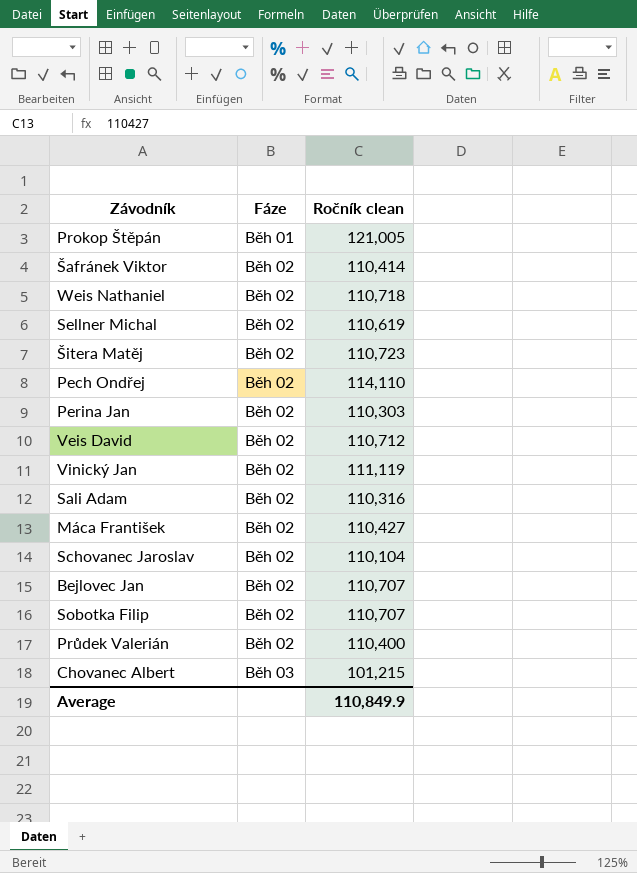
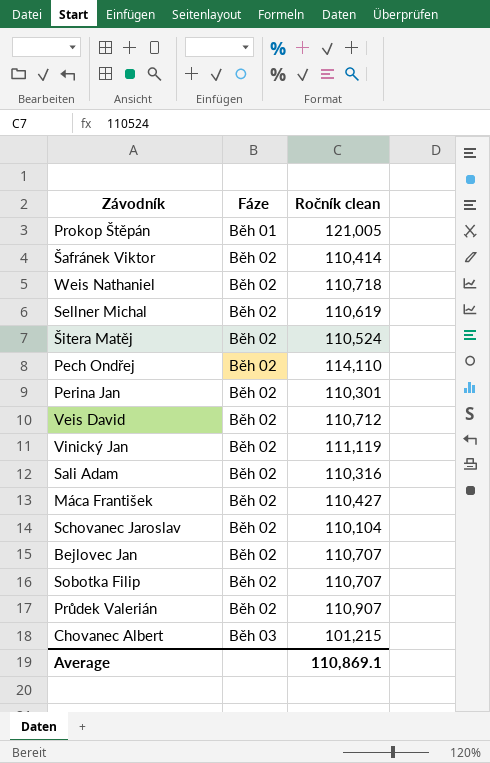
Šitera Matěj | Ročník clean: 110,723 -> 110,524
Perina Jan | Ročník clean: 110,303 -> 110,301
Průdek Valerián | Ročník clean: 110,400 -> 110,907
Average | Ročník clean: 110,849.9 -> 110,869.1

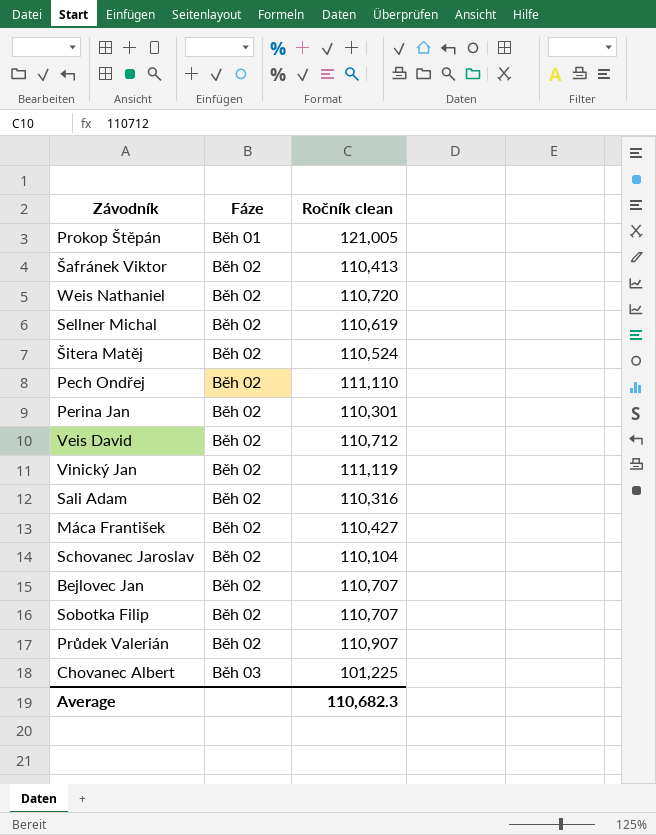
Šafránek Viktor | Ročník clean: 110,414 -> 110,413
Weis Nathaniel | Ročník clean: 110,718 -> 110,720
Pech Ondřej | Ročník clean: 114,110 -> 111,110
Chovanec Albert | Ročník clean: 101,215 -> 101,225
Average | Ročník clean: 110,869.1 -> 110,682.3

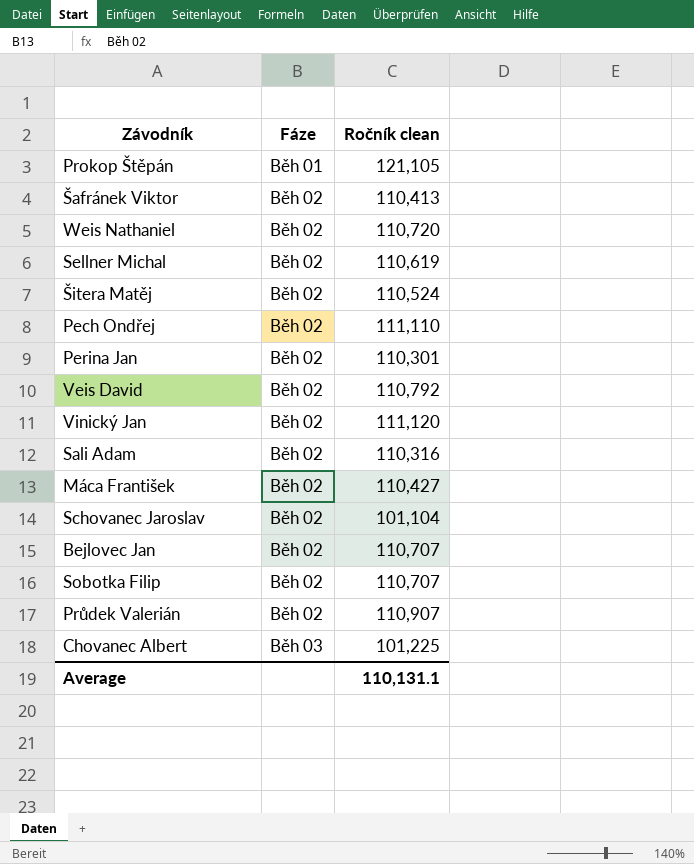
Prokop Štěpán | Ročník clean: 121,005 -> 121,105
Veis David | Ročník clean: 110,712 -> 110,792
Vinický Jan | Ročník clean: 111,119 -> 111,120
Schovanec Jaroslav | Ročník clean: 110,104 -> 101,104
Average | Ročník clean: 110,682.3 -> 110,131.1

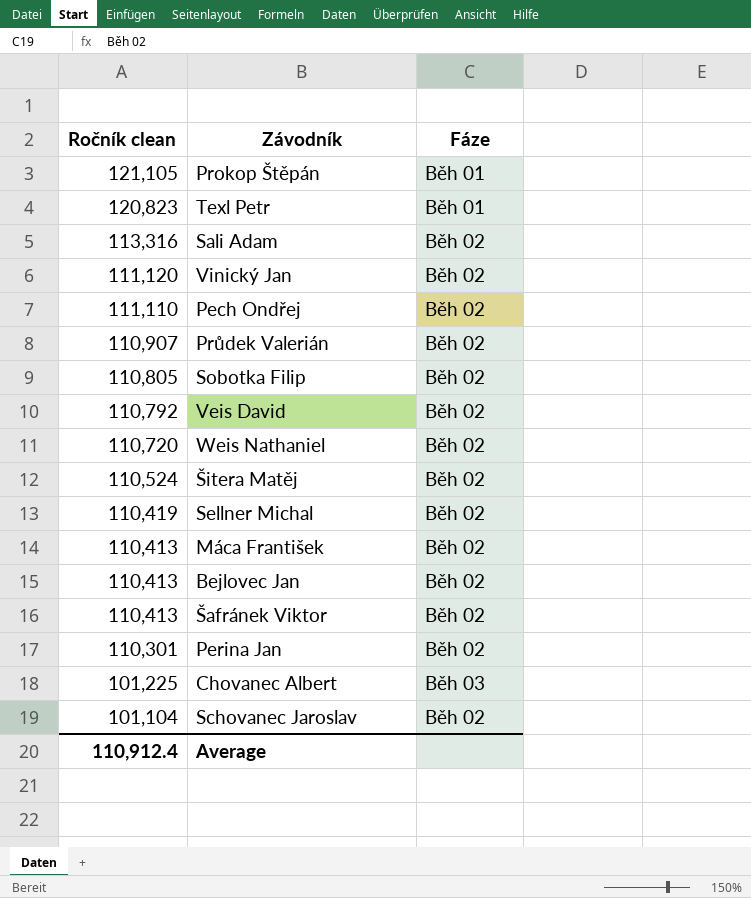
row order: Fáze ascending -> Ročník clean descending
column Ročník clean | position: 3 -> 1
row Texl Petr: none -> 120,823 | Běh 01
Sali Adam | Ročník clean: 110,316 -> 113,316
Sobotka Filip | Ročník clean: 110,707 -> 110,805
Sellner Michal | Ročník clean: 110,619 -> 110,419
Máca František | Ročník clean: 110,427 -> 110,413
Bejlovec Jan | Ročník clean: 110,707 -> 110,413
Average | Ročník clean: 110,131.1 -> 110,912.4

